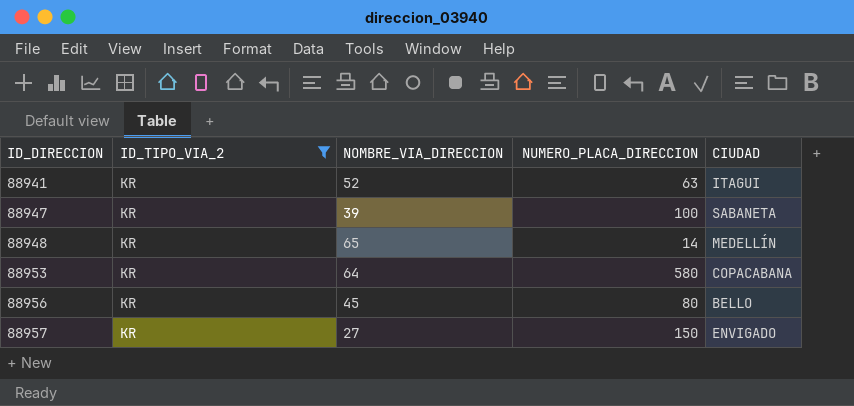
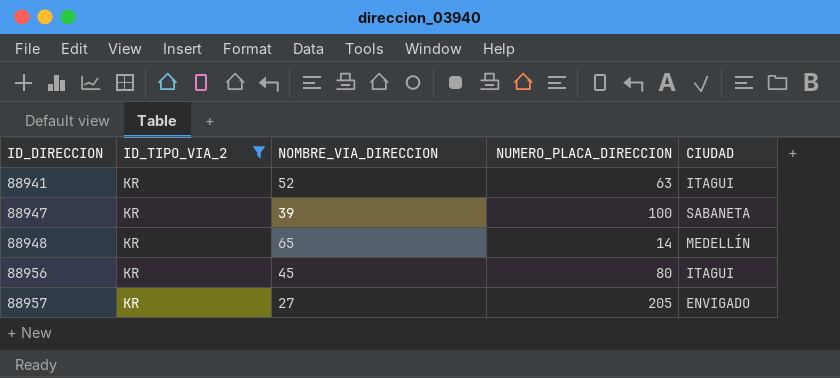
row 88953: KR | 64 | 580 | COPACABANA -> none
88956 | CIUDAD: BELLO -> ITAGUI
88957 | NUMERO_PLACA_DIRECCION: 150 -> 205

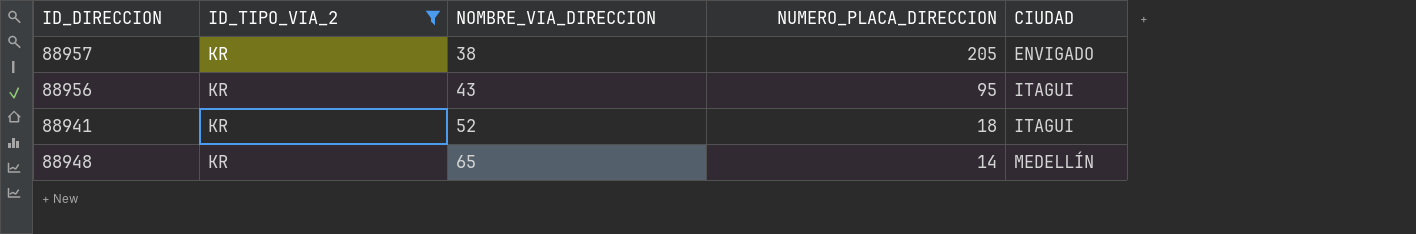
row order: ID_DIRECCION ascending -> NOMBRE_VIA_DIRECCION ascending
row 88947: KR | 39 | 100 | SABANETA -> none
88957 | NOMBRE_VIA_DIRECCION: 27 -> 38
88956 | NOMBRE_VIA_DIRECCION: 45 -> 43
88956 | NUMERO_PLACA_DIRECCION: 80 -> 95
88941 | NUMERO_PLACA_DIRECCION: 63 -> 18

